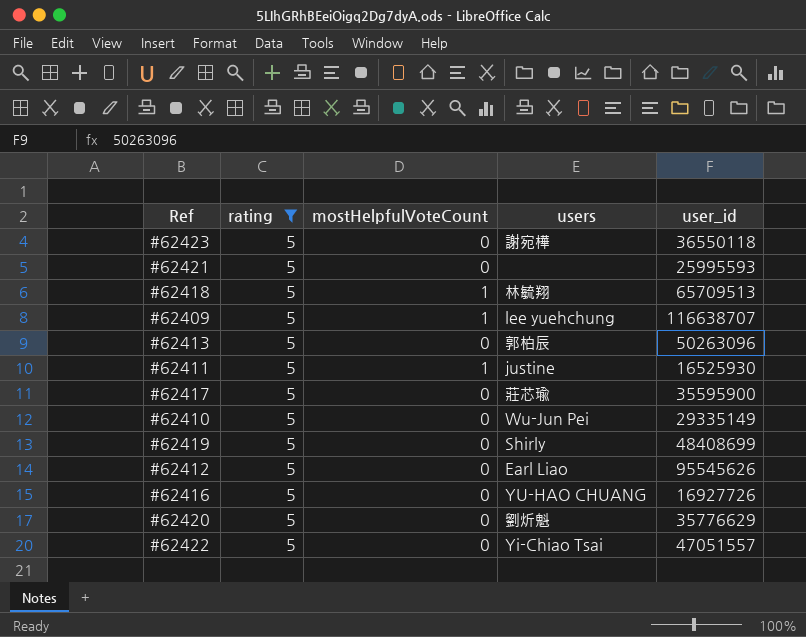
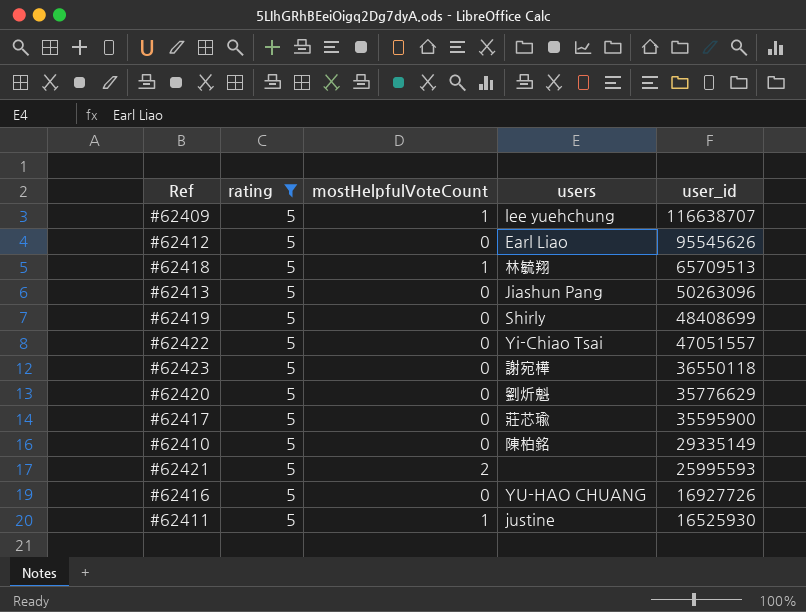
row order: none -> user_id descending
#62413 | users: 郭柏辰 -> Jiashun Pang
#62410 | users: Wu-Jun Pei -> 陳柏銘
#62421 | mostHelpfulVoteCount: 0 -> 2

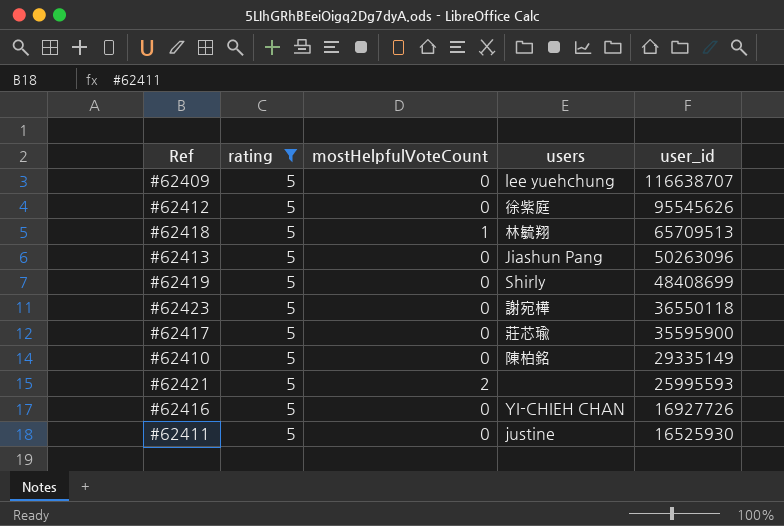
row #62422: 5 | 0 | Yi-Chiao Tsai | 47051557 -> none
row #62420: 5 | 0 | 劉炘魁 | 35776629 -> none
#62409 | mostHelpfulVoteCount: 1 -> 0
#62412 | users: Earl Liao -> 徐紫庭
#62416 | users: YU-HAO CHUANG -> YI-CHIEH CHAN
#62411 | mostHelpfulVoteCount: 1 -> 0

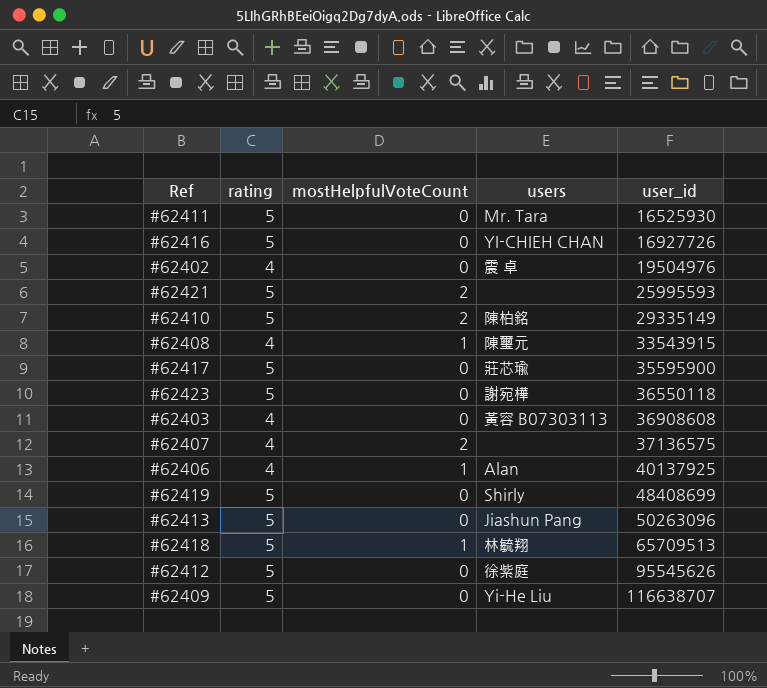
filter: rating = 5 -> none
row order: user_id descending -> user_id ascending
#62411 | users: justine -> Mr. Tara
#62410 | mostHelpfulVoteCount: 0 -> 2
#62409 | users: lee yuehchung -> Yi-He Liu

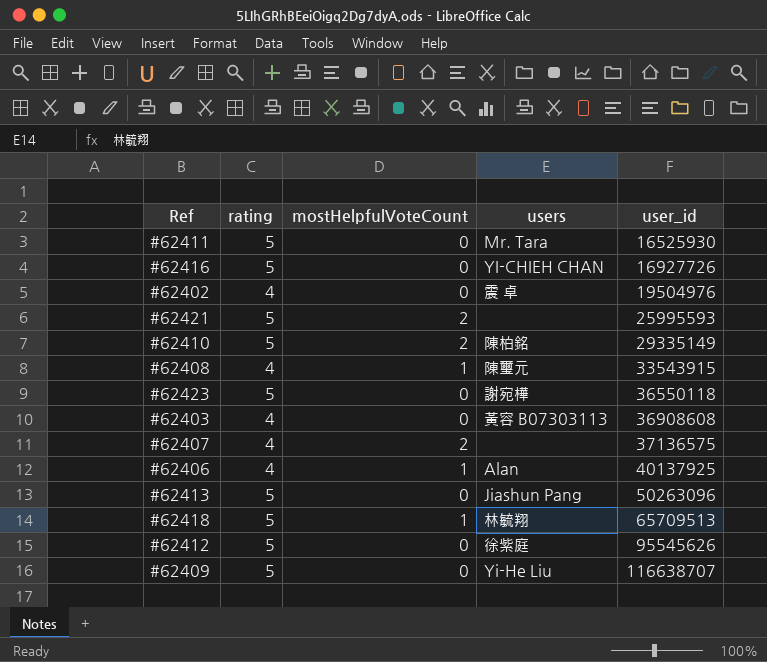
row #62417: 5 | 0 | 莊芯瑜 | 35595900 -> none
row #62419: 5 | 0 | Shirly | 48408699 -> none

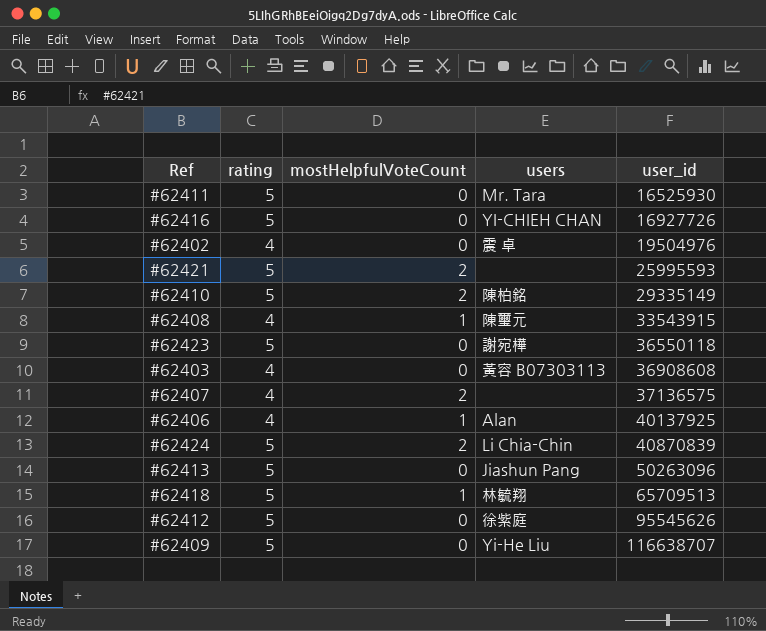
row #62424: none -> 5 | 2 | Li Chia-Chin | 40870839

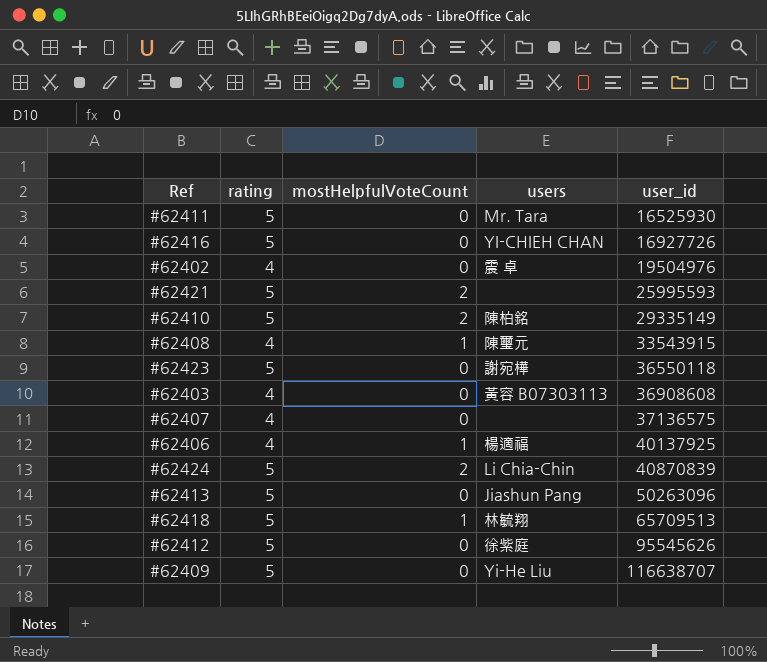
#62407 | mostHelpfulVoteCount: 2 -> 0
#62406 | users: Alan -> 楊適福

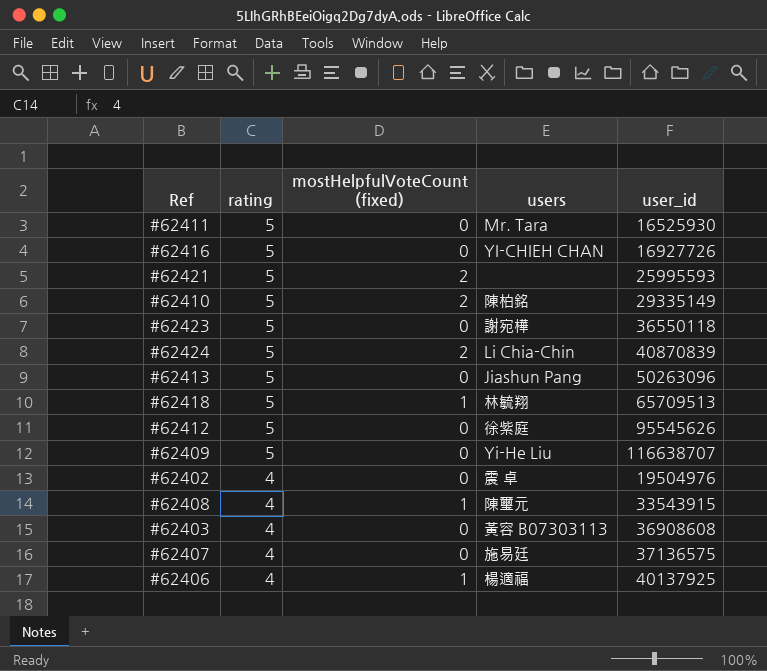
row order: user_id ascending -> rating descending
column name: mostHelpfulVoteCount -> mostHelpfulVoteCount (fixed)
#62407 | users: none -> 施易廷

